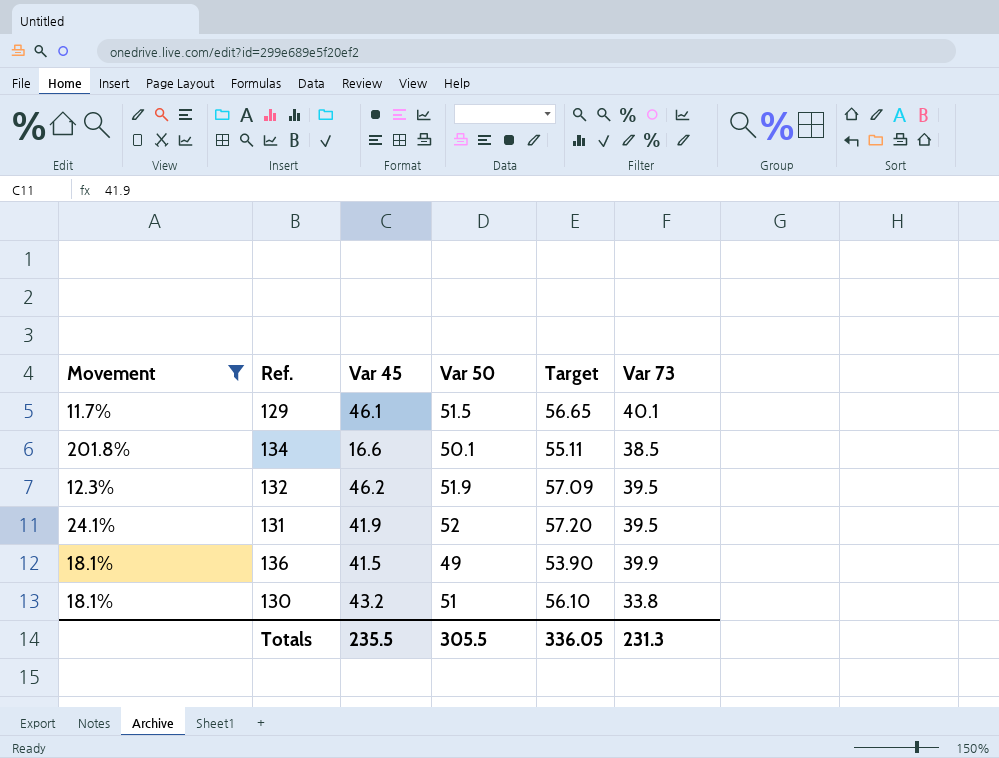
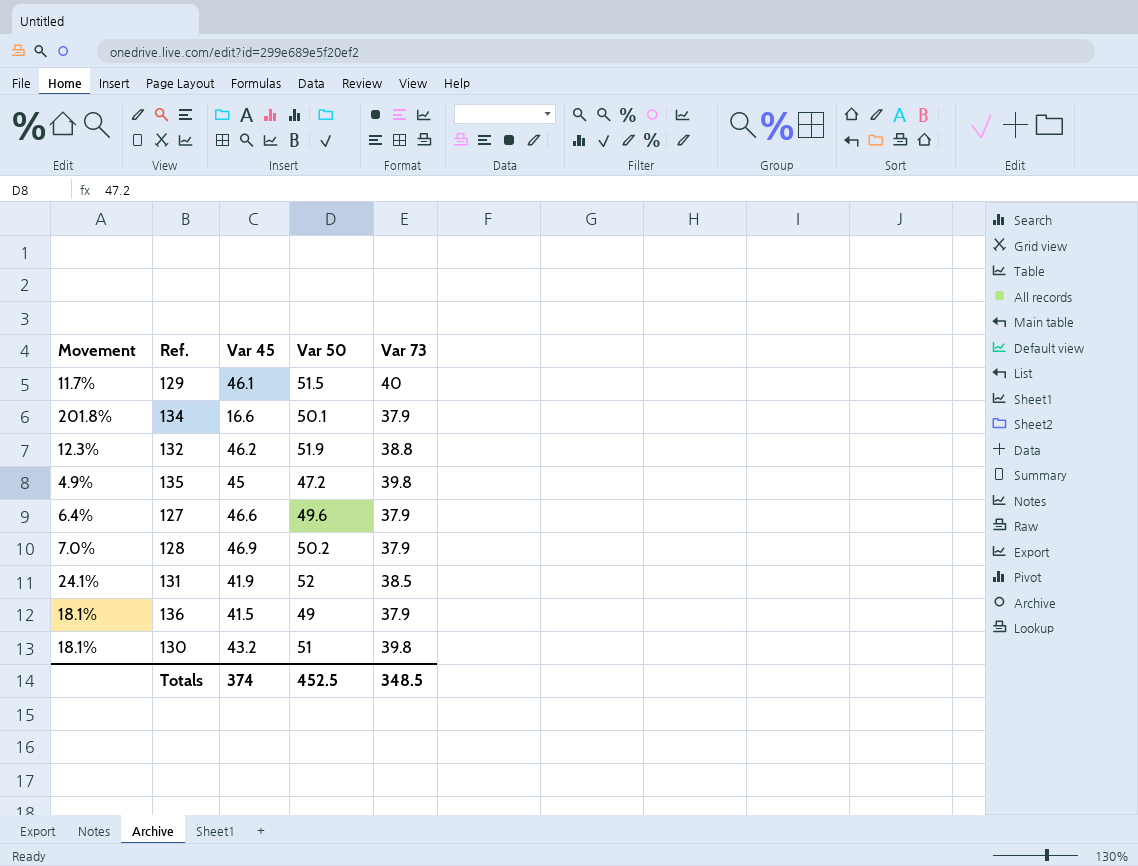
filter: Movement >= 11.7% -> none
column Target | formula: [Var 50] * 1.1 -> none
129 | Var 73: 40.1 -> 40
134 | Var 73: 38.5 -> 37.9
132 | Var 73: 39.5 -> 38.8
131 | Var 73: 39.5 -> 38.5
136 | Var 73: 39.9 -> 37.9
130 | Var 73: 33.8 -> 39.8
Totals | Var 45: 235.5 -> 374
Totals | Var 50: 305.5 -> 452.5
Totals | Var 73: 231.3 -> 348.5

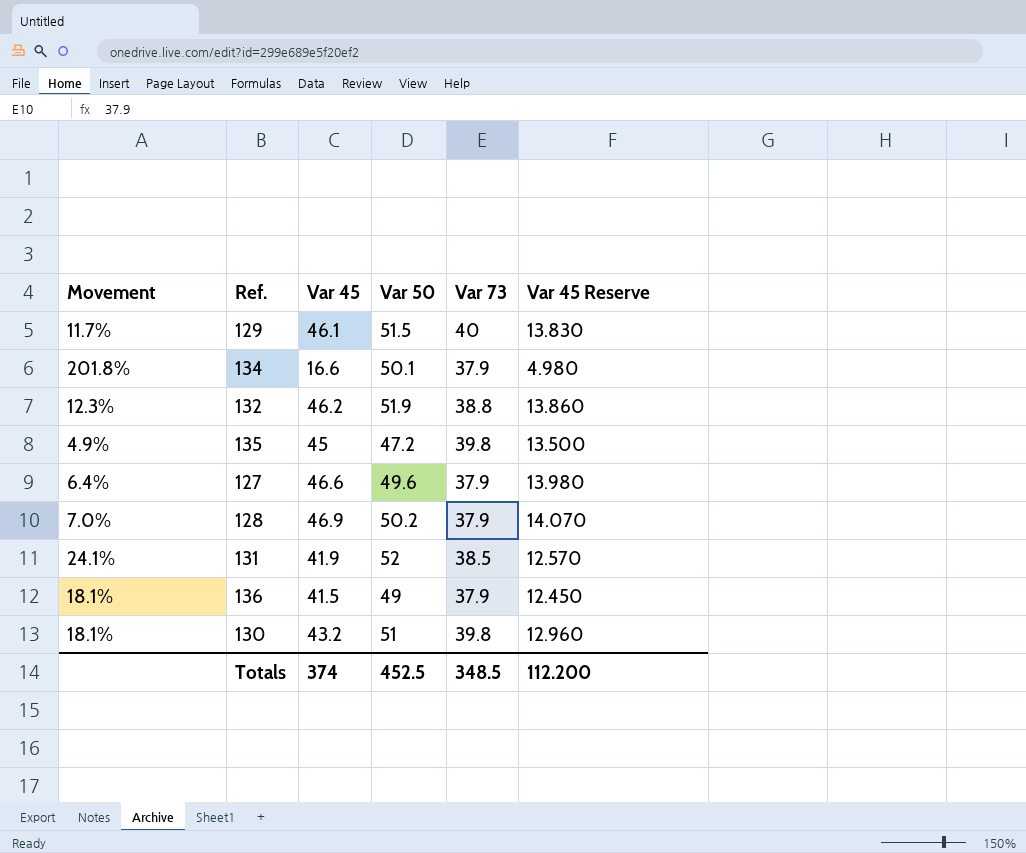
column Var 45 Reserve | formula: none -> [Var 45] * 0.3

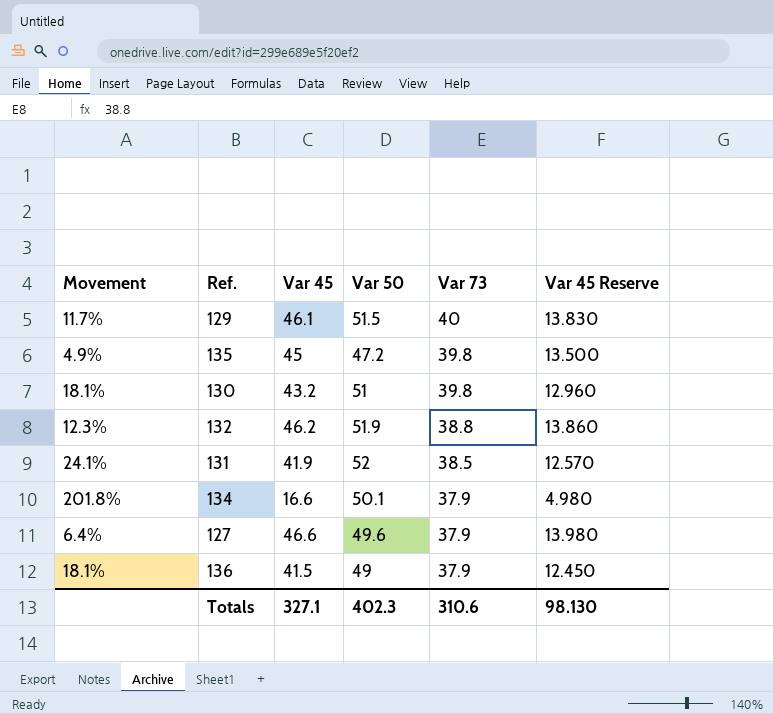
row order: none -> Var 73 descending
row 128: 7.0% | 46.9 | 50.2 | 37.9 | 14.070 -> none
Totals | Var 45: 374 -> 327.1
Totals | Var 50: 452.5 -> 402.3
Totals | Var 73: 348.5 -> 310.6
Totals | Var 45 Reserve: 112.200 -> 98.130

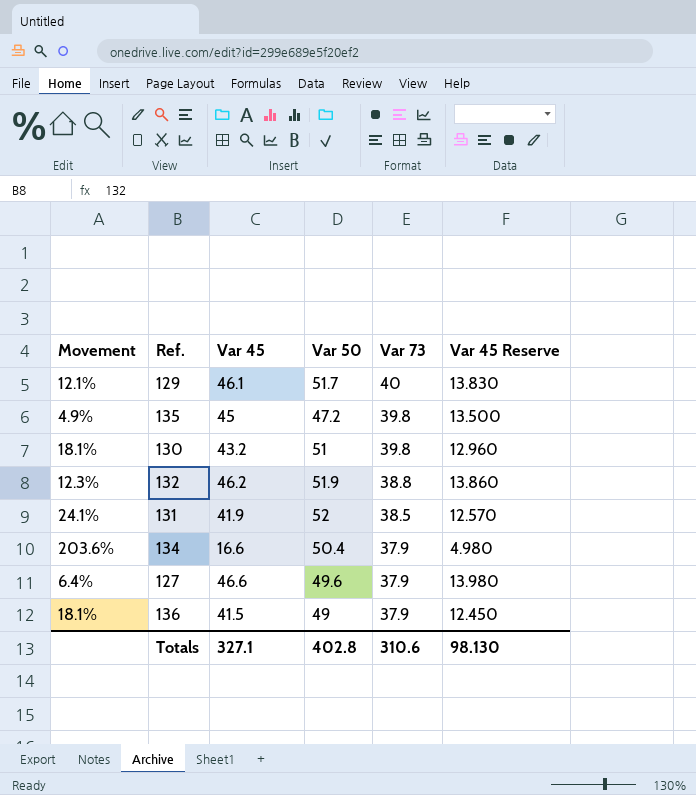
129 | Movement: 11.7% -> 12.1%
129 | Var 50: 51.5 -> 51.7
134 | Movement: 201.8% -> 203.6%
134 | Var 50: 50.1 -> 50.4
Totals | Var 50: 402.3 -> 402.8

